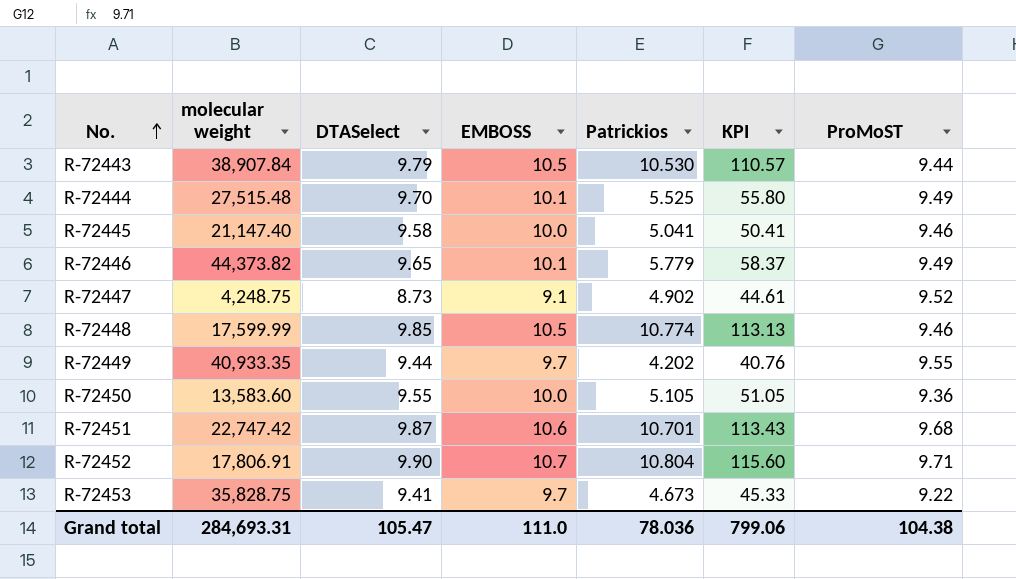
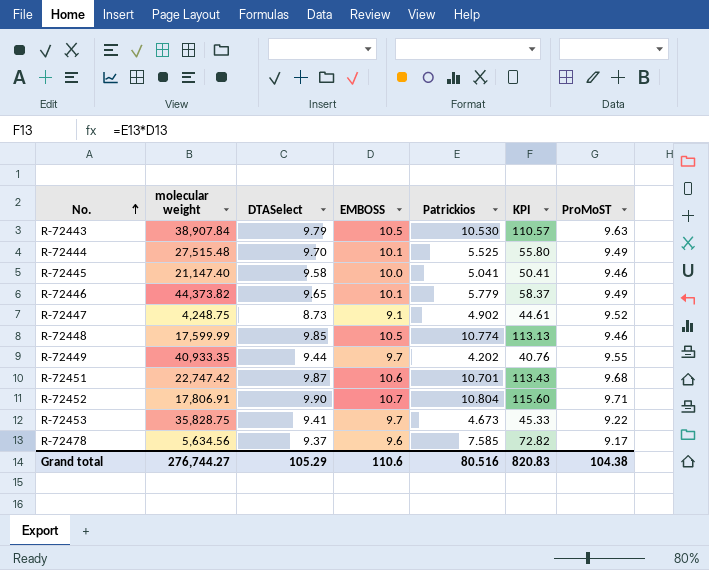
row R-72450: 13,583.60 | 9.55 | 10.0 | 5.105 | 51.05 | 9.36 -> none
R-72443 | ProMoST: 9.44 -> 9.63
row R-72478: none -> 5,634.56 | 9.37 | 9.6 | 7.585 | 72.82 | 9.17
Grand total | molecular weight: 284,693.31 -> 276,744.27
Grand total | DTASelect: 105.47 -> 105.29
Grand total | EMBOSS: 111.0 -> 110.6
Grand total | Patrickios: 78.036 -> 80.516
Grand total | KPI: 799.06 -> 820.83

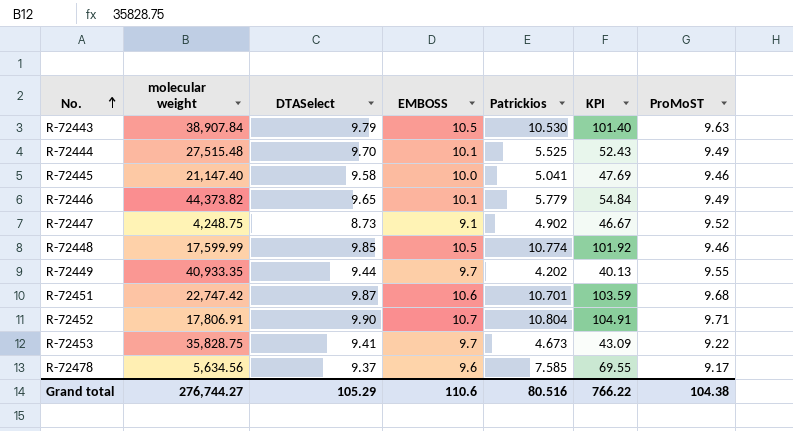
column KPI | formula: [EMBOSS] * [Patrickios] -> [Patrickios] * [ProMoST]
Grand total | KPI: 820.83 -> 766.22

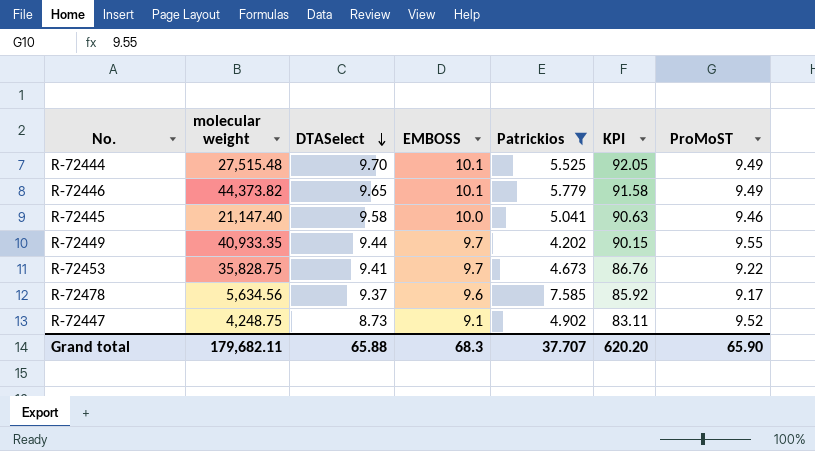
filter: none -> Patrickios <= 7.585
row order: No. ascending -> DTASelect descending
column KPI | formula: [Patrickios] * [ProMoST] -> [DTASelect] * [ProMoST]
Grand total | molecular weight: 276,744.27 -> 179,682.11
Grand total | DTASelect: 105.29 -> 65.88
Grand total | EMBOSS: 110.6 -> 68.3
Grand total | Patrickios: 80.516 -> 37.707
Grand total | KPI: 766.22 -> 620.20
Grand total | ProMoST: 104.38 -> 65.90

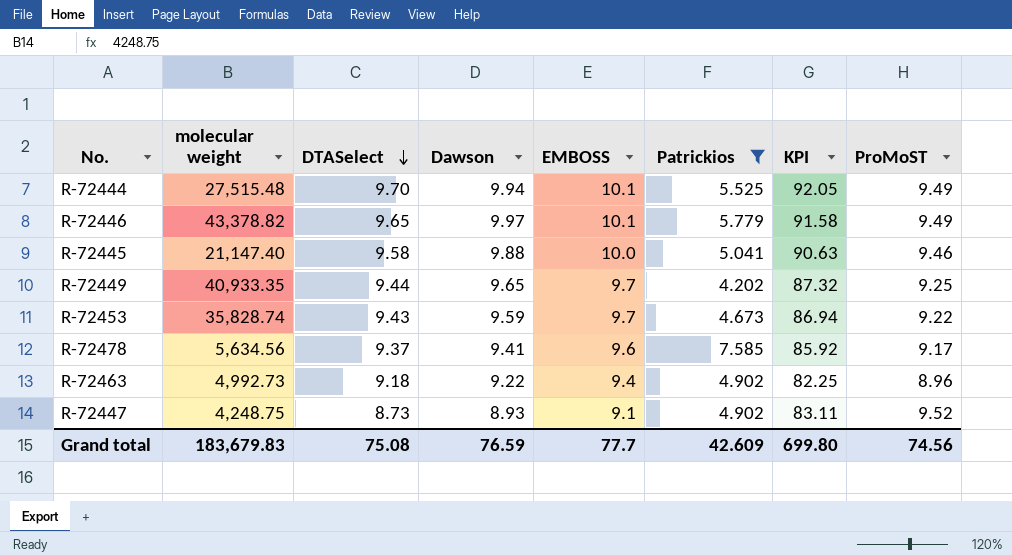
column Dawson | position: none -> 4
R-72446 | molecular weight: 44,373.82 -> 43,378.82
R-72449 | KPI: 90.15 -> 87.32
R-72449 | ProMoST: 9.55 -> 9.25
R-72453 | molecular weight: 35,828.75 -> 35,828.74
R-72453 | DTASelect: 9.41 -> 9.43
R-72453 | KPI: 86.76 -> 86.94
row R-72463: none -> 4,992.73 | 9.18 | 9.22 | 9.4 | 4.902 | 82.25 | 8.96
Grand total | molecular weight: 179,682.11 -> 183,679.83
Grand total | DTASelect: 65.88 -> 75.08
Grand total | EMBOSS: 68.3 -> 77.7
Grand total | Patrickios: 37.707 -> 42.609
Grand total | KPI: 620.20 -> 699.80
Grand total | ProMoST: 65.90 -> 74.56

